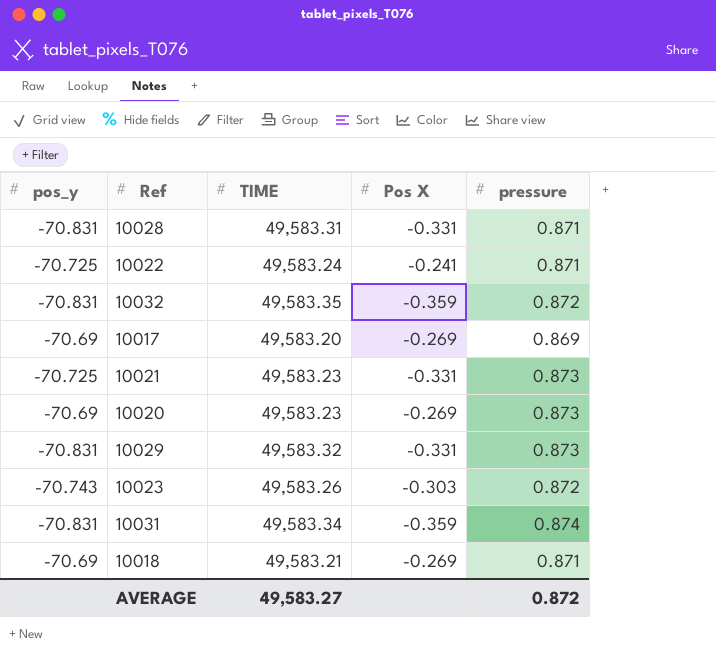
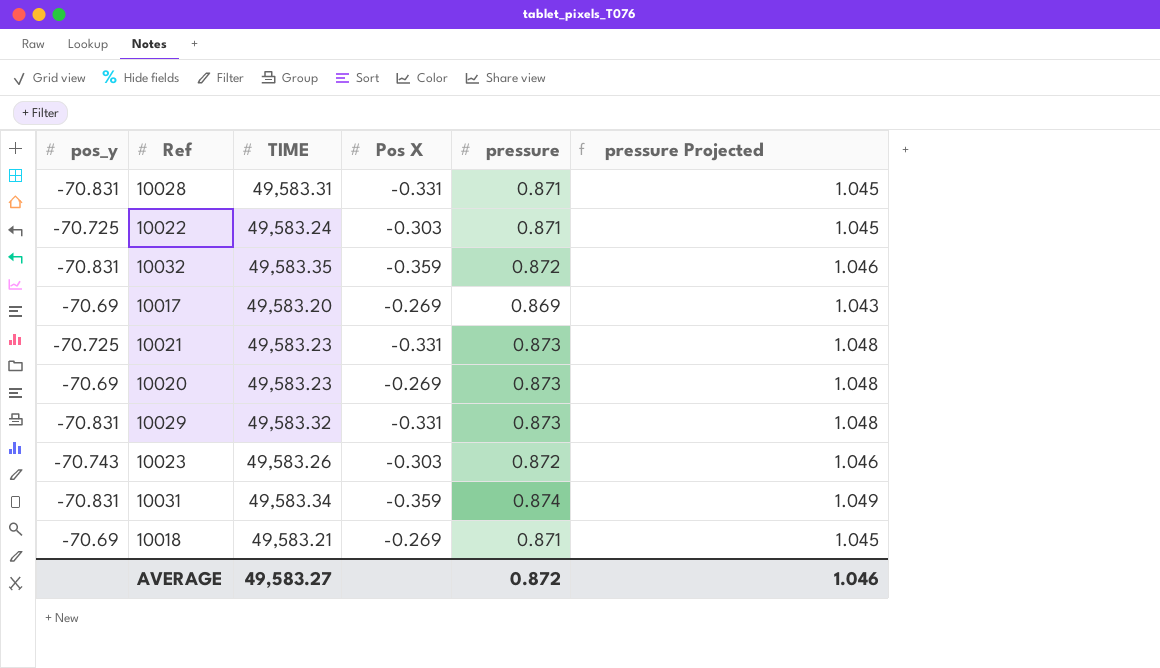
column pressure Projected | formula: none -> [pressure] * 1.2
10022 | Pos X: -0.241 -> -0.303

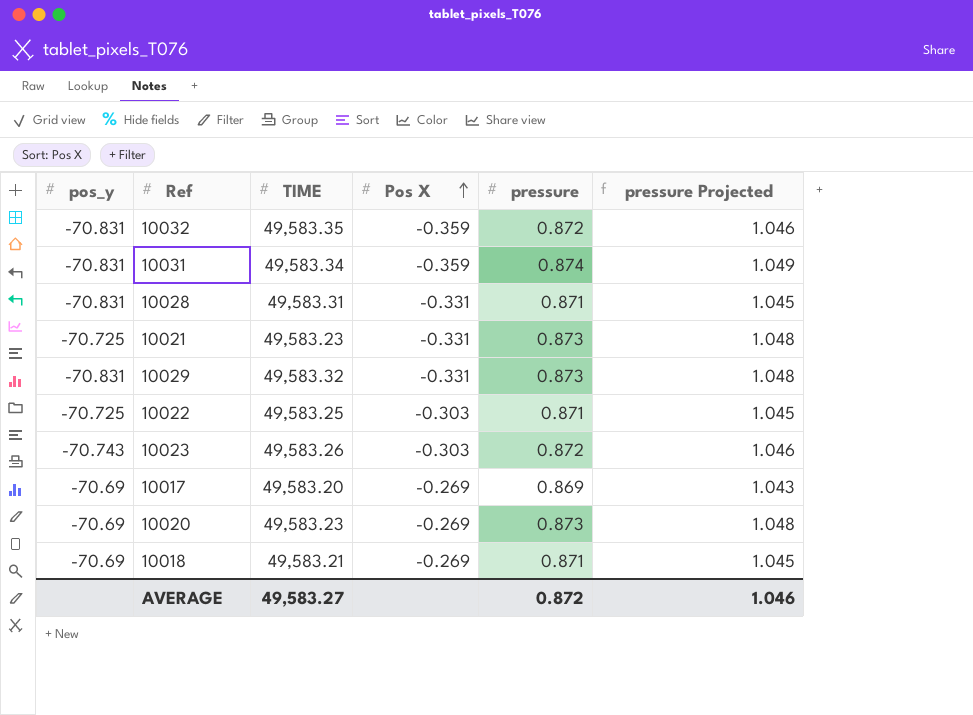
row order: none -> Pos X ascending
10022 | TIME: 49,583.24 -> 49,583.25

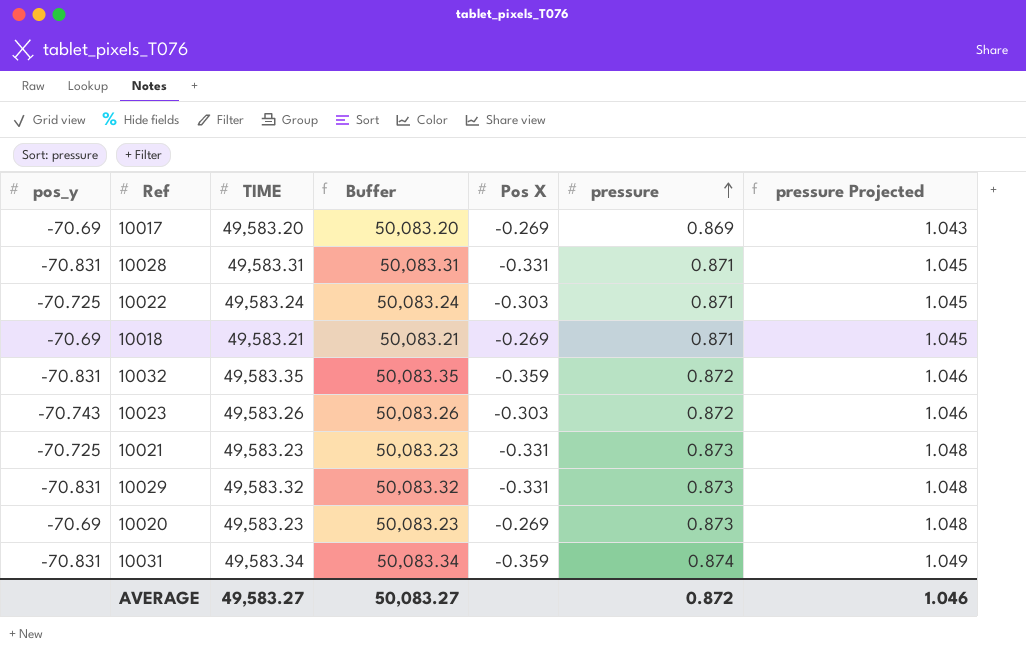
row order: Pos X ascending -> pressure ascending
column Buffer | formula: none -> [TIME] + 500
10022 | TIME: 49,583.25 -> 49,583.24

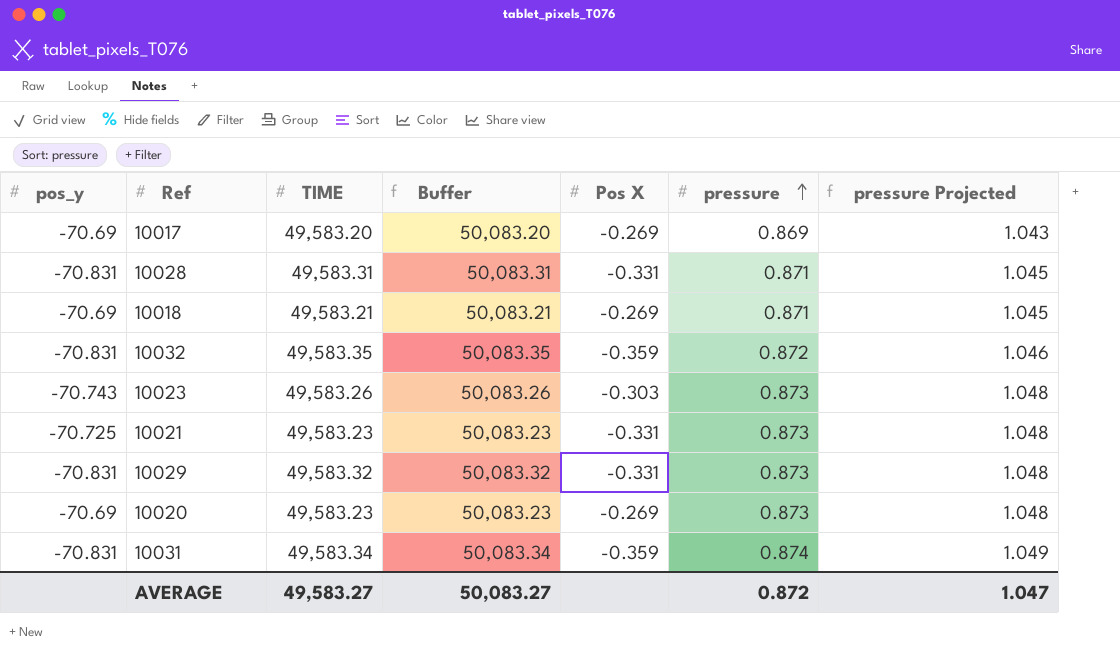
row 10022: -70.725 | 49,583.24 | 50,083.24 | -0.303 | 0.871 | 1.045 -> none
10023 | pressure: 0.872 -> 0.873
10023 | pressure Projected: 1.046 -> 1.048
AVERAGE | pressure Projected: 1.046 -> 1.047

